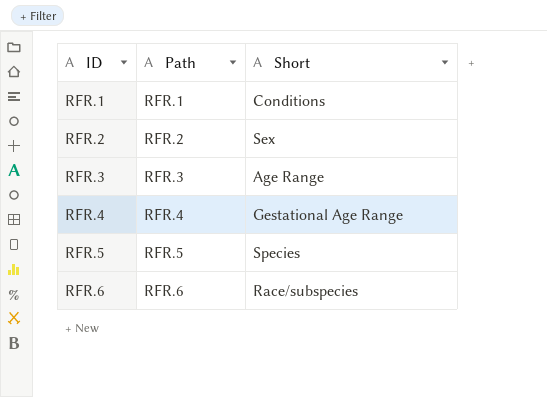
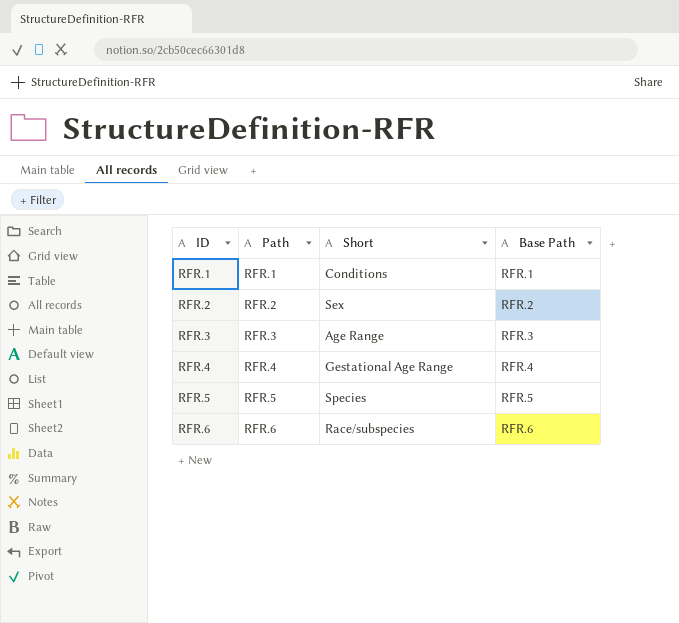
column Base Path | position: none -> 4

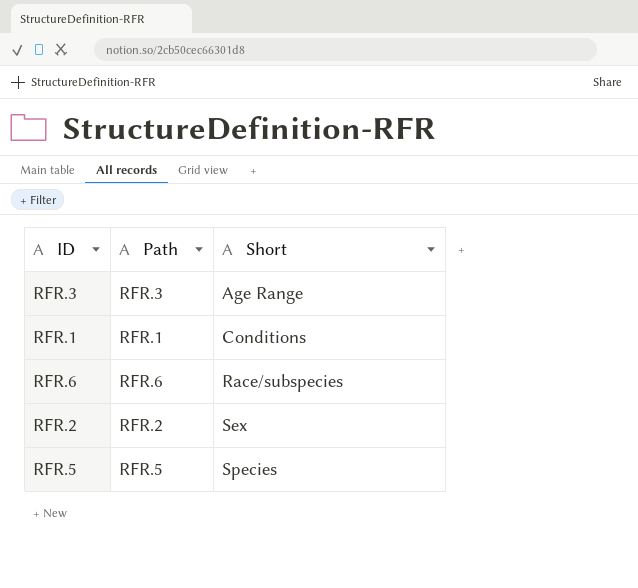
row order: ID ascending -> Short ascending
column Base Path | position: 4 -> none
row RFR.4: RFR.4 | Gestational Age Range | RFR.4 -> none

